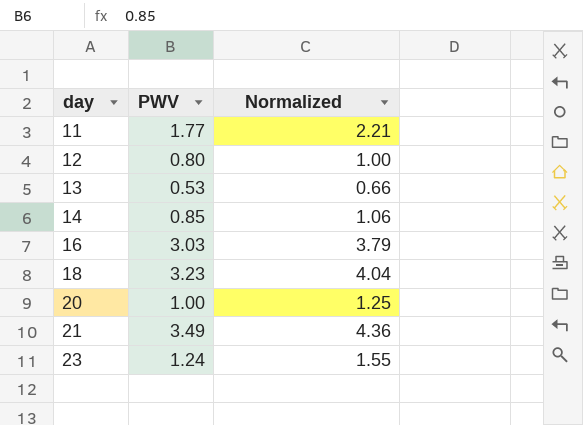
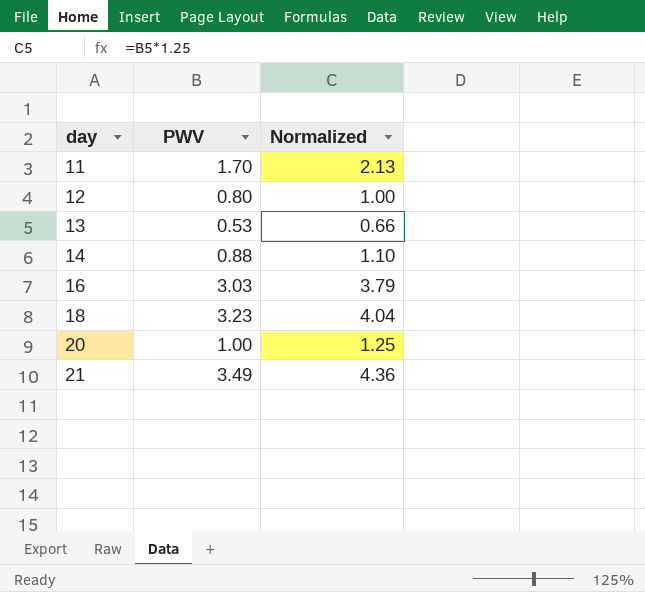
row 23: 1.24 | 1.55 -> none
11 | PWV: 1.77 -> 1.70
11 | Normalized: 2.21 -> 2.13
14 | PWV: 0.85 -> 0.88
14 | Normalized: 1.06 -> 1.10

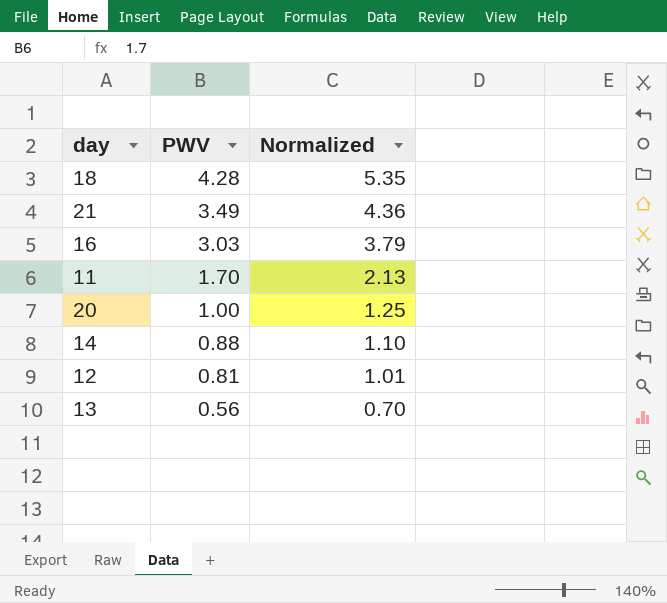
row order: day ascending -> PWV descending
18 | PWV: 3.23 -> 4.28
18 | Normalized: 4.04 -> 5.35
12 | PWV: 0.80 -> 0.81
12 | Normalized: 1.00 -> 1.01
13 | PWV: 0.53 -> 0.56
13 | Normalized: 0.66 -> 0.70

